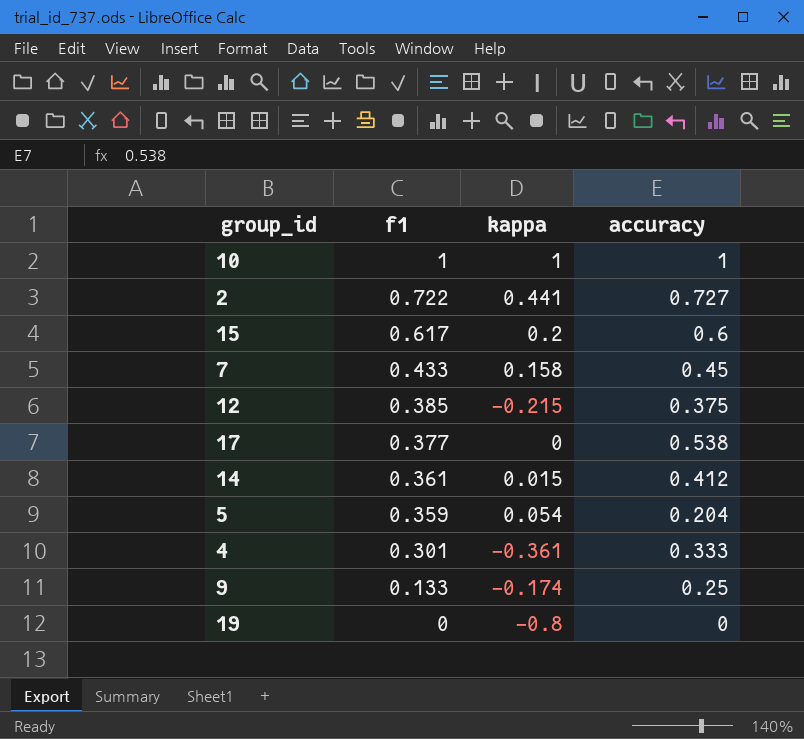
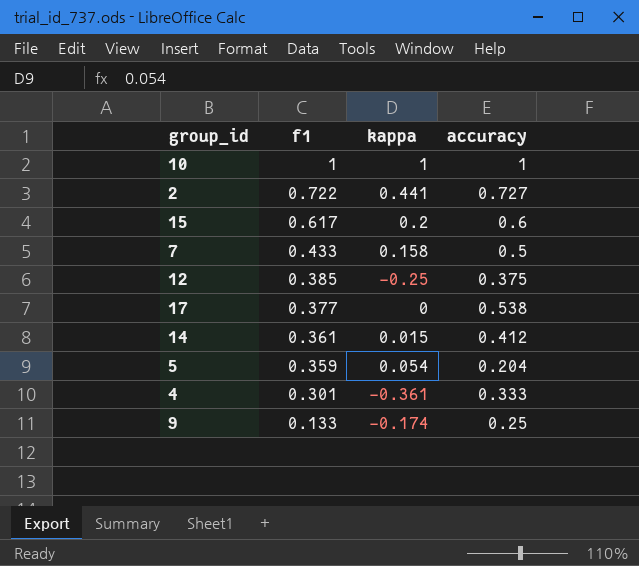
row 19: 0 | -0.8 | 0 -> none
7 | accuracy: 0.45 -> 0.5
12 | kappa: -0.215 -> -0.25

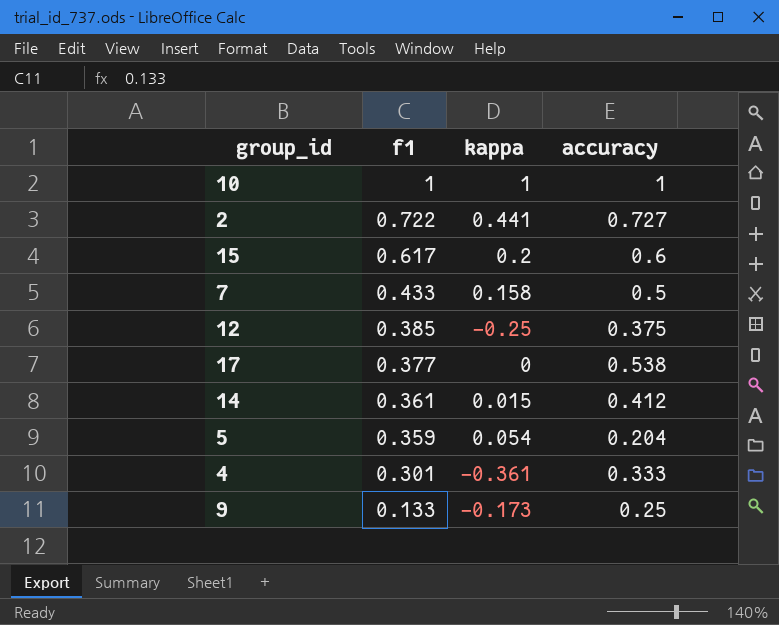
9 | kappa: -0.174 -> -0.173

